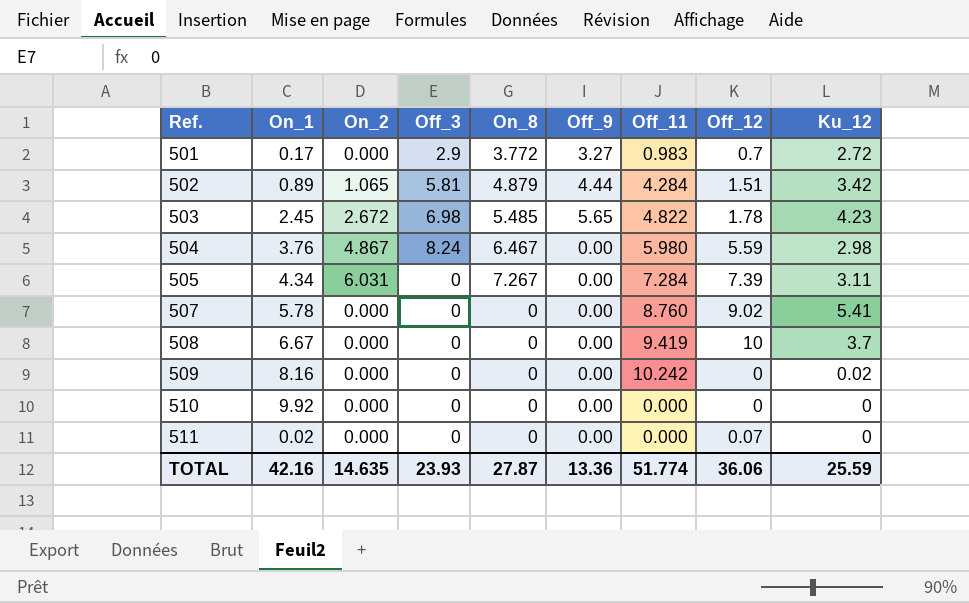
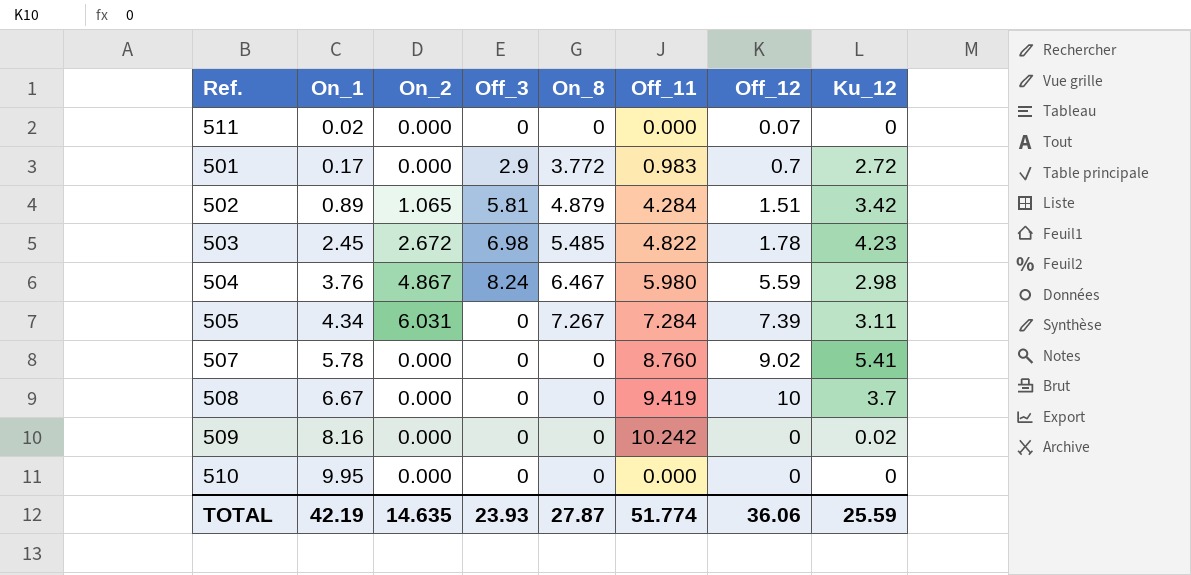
row order: Ref. ascending -> On_1 ascending
column Off_9 | position: 6 -> none
510 | On_1: 9.92 -> 9.95
TOTAL | On_1: 42.16 -> 42.19

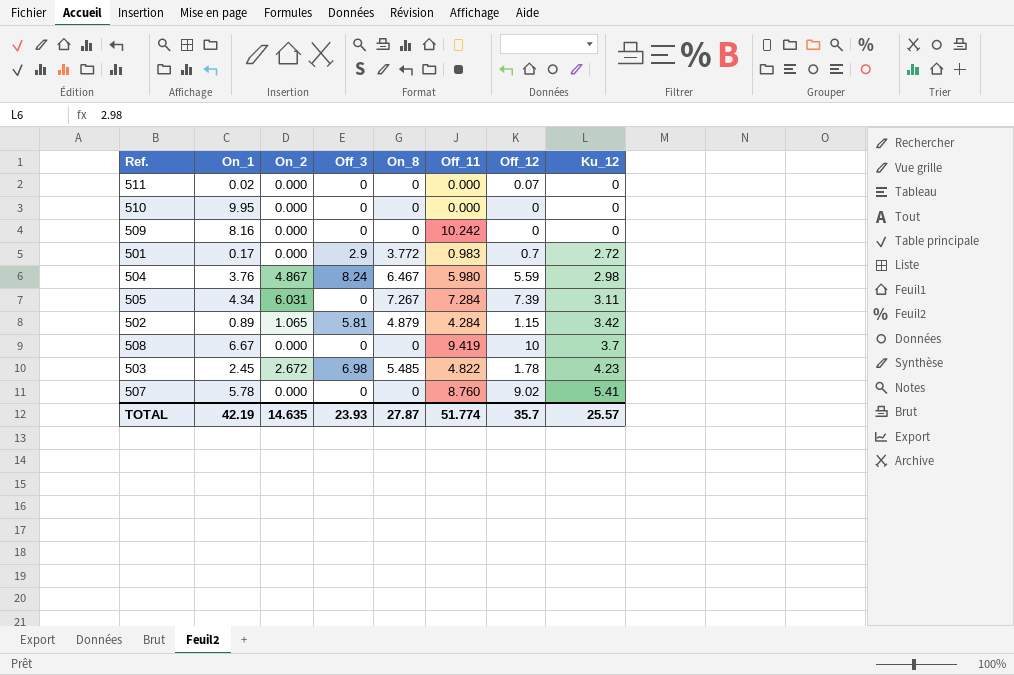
row order: On_1 ascending -> Ku_12 ascending
509 | Ku_12: 0.02 -> 0
502 | Off_12: 1.51 -> 1.15
TOTAL | Off_12: 36.06 -> 35.7
TOTAL | Ku_12: 25.59 -> 25.57

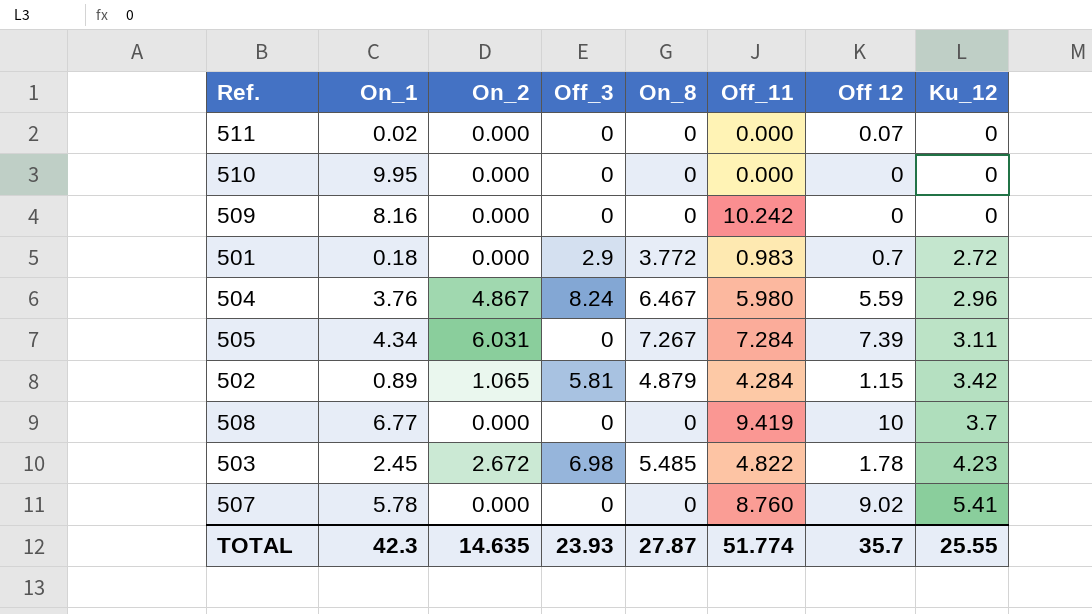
column name: Off_12 -> Off 12
501 | On_1: 0.17 -> 0.18
504 | Ku_12: 2.98 -> 2.96
508 | On_1: 6.67 -> 6.77
TOTAL | On_1: 42.19 -> 42.3
TOTAL | Ku_12: 25.57 -> 25.55

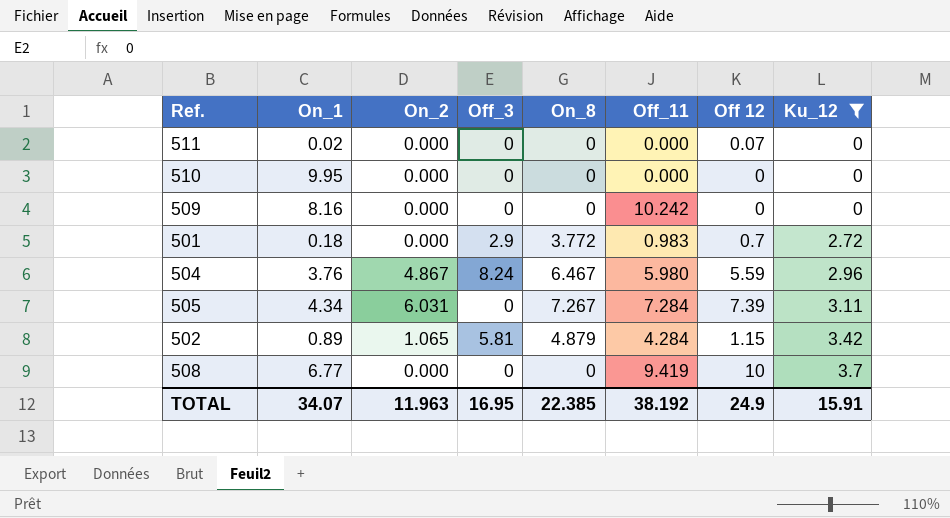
filter: none -> Ku_12 <= 3.7
TOTAL | On_1: 42.3 -> 34.07
TOTAL | On_2: 14.635 -> 11.963
TOTAL | Off_3: 23.93 -> 16.95
TOTAL | On_8: 27.87 -> 22.385
TOTAL | Off_11: 51.774 -> 38.192
TOTAL | Off 12: 35.7 -> 24.9
TOTAL | Ku_12: 25.55 -> 15.91

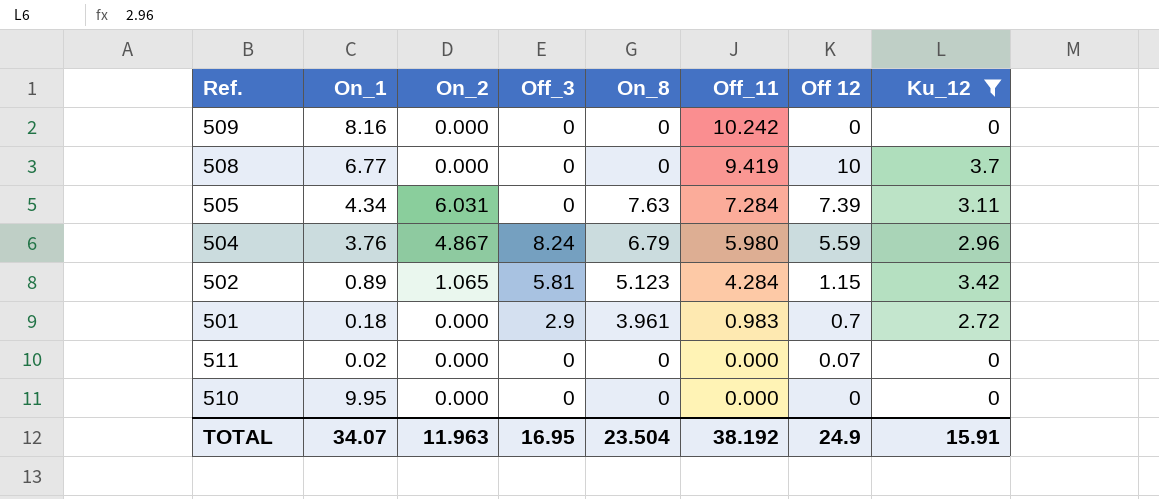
row order: Ku_12 ascending -> Off_11 descending
505 | On_8: 7.267 -> 7.63
504 | On_8: 6.467 -> 6.79
502 | On_8: 4.879 -> 5.123
501 | On_8: 3.772 -> 3.961
TOTAL | On_8: 22.385 -> 23.504

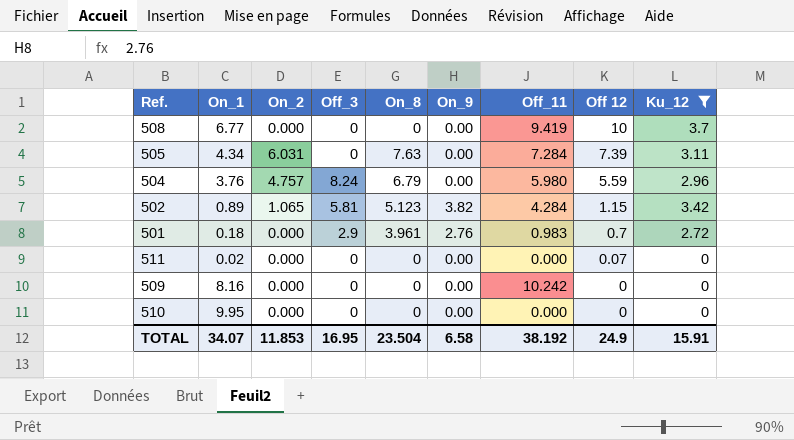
row order: Off_11 descending -> Off 12 descending
column On_9 | position: none -> 6
504 | On_2: 4.867 -> 4.757
TOTAL | On_2: 11.963 -> 11.853

